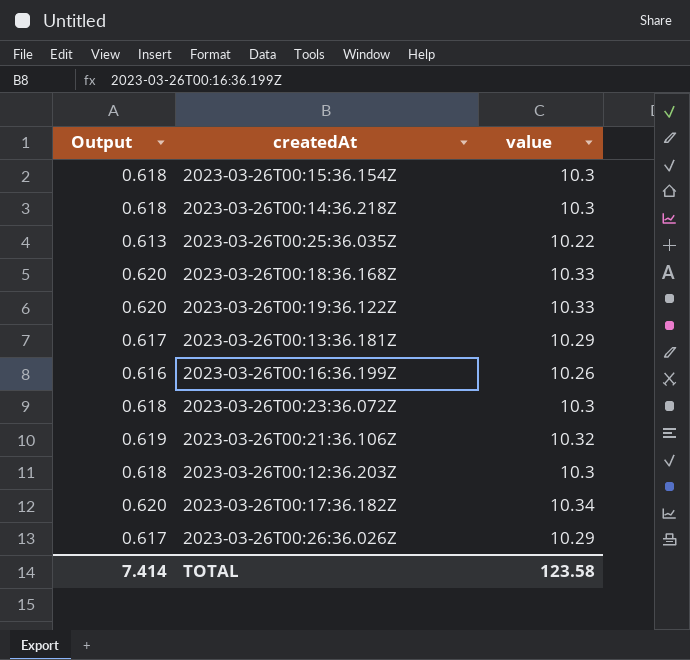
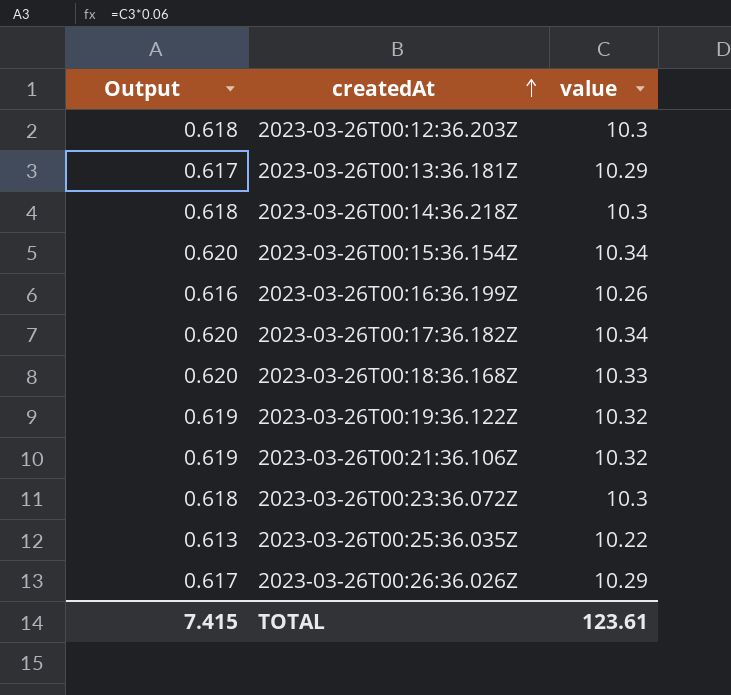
row order: none -> createdAt ascending
2023-03-26T00:15:36.154Z | Output: 0.618 -> 0.620
2023-03-26T00:15:36.154Z | value: 10.3 -> 10.34
2023-03-26T00:19:36.122Z | Output: 0.620 -> 0.619
2023-03-26T00:19:36.122Z | value: 10.33 -> 10.32
TOTAL | Output: 7.414 -> 7.415
TOTAL | value: 123.58 -> 123.61

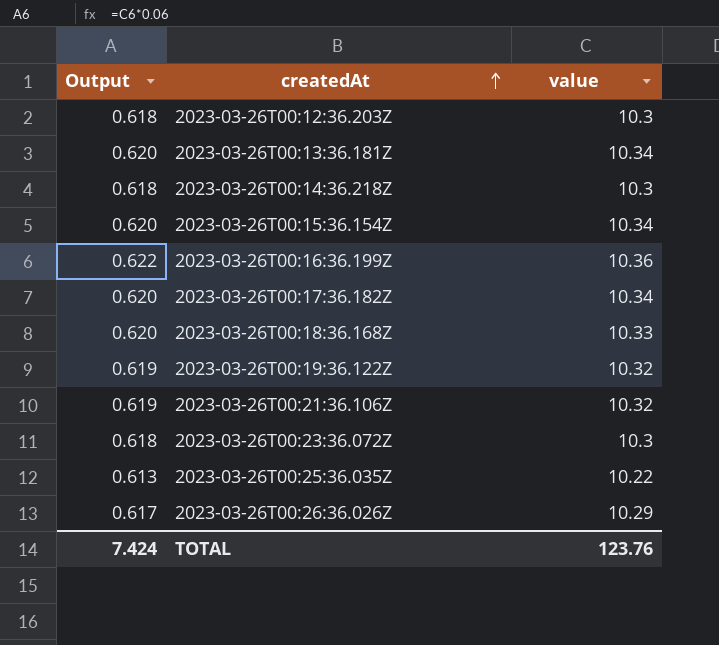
2023-03-26T00:13:36.181Z | Output: 0.617 -> 0.620
2023-03-26T00:13:36.181Z | value: 10.29 -> 10.34
2023-03-26T00:16:36.199Z | Output: 0.616 -> 0.622
2023-03-26T00:16:36.199Z | value: 10.26 -> 10.36
TOTAL | Output: 7.415 -> 7.424
TOTAL | value: 123.61 -> 123.76

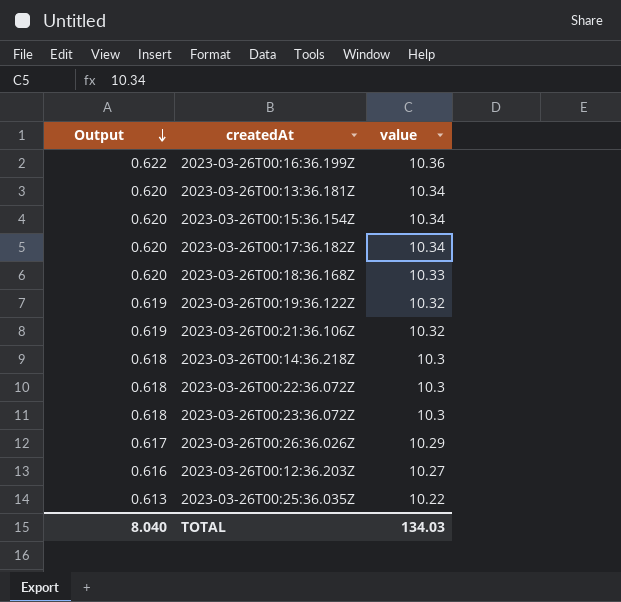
row order: createdAt ascending -> Output descending
row 2023-03-26T00:22:36.072Z: none -> 0.618 | 10.3
2023-03-26T00:12:36.203Z | Output: 0.618 -> 0.616
2023-03-26T00:12:36.203Z | value: 10.3 -> 10.27
TOTAL | Output: 7.424 -> 8.040
TOTAL | value: 123.76 -> 134.03

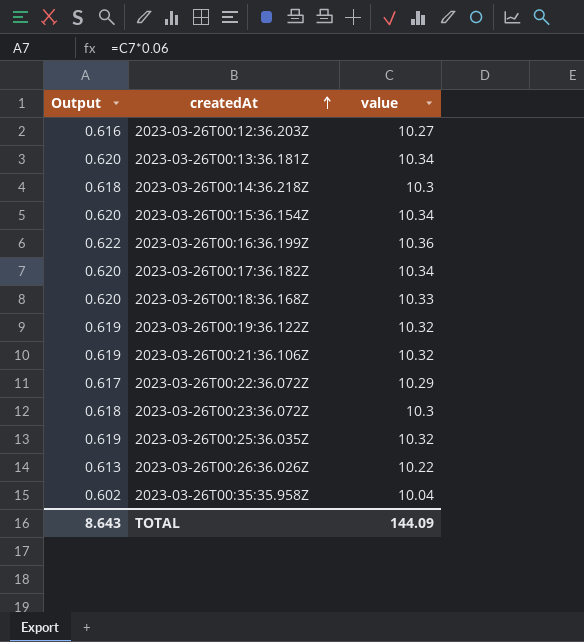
row order: Output descending -> createdAt ascending
2023-03-26T00:22:36.072Z | Output: 0.618 -> 0.617
2023-03-26T00:22:36.072Z | value: 10.3 -> 10.29
2023-03-26T00:25:36.035Z | Output: 0.613 -> 0.619
2023-03-26T00:25:36.035Z | value: 10.22 -> 10.32
2023-03-26T00:26:36.026Z | Output: 0.617 -> 0.613
2023-03-26T00:26:36.026Z | value: 10.29 -> 10.22
row 2023-03-26T00:35:35.958Z: none -> 0.602 | 10.04
TOTAL | Output: 8.040 -> 8.643
TOTAL | value: 134.03 -> 144.09

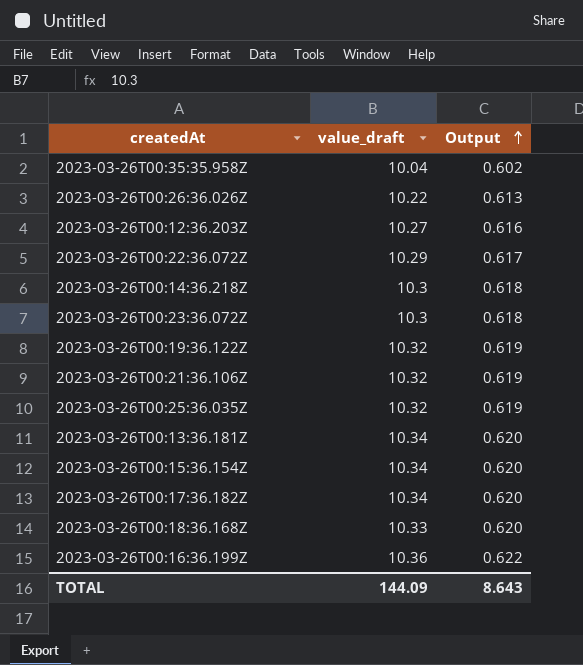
row order: createdAt ascending -> Output ascending
column name: value -> value_draft
column Output | position: 1 -> 3

